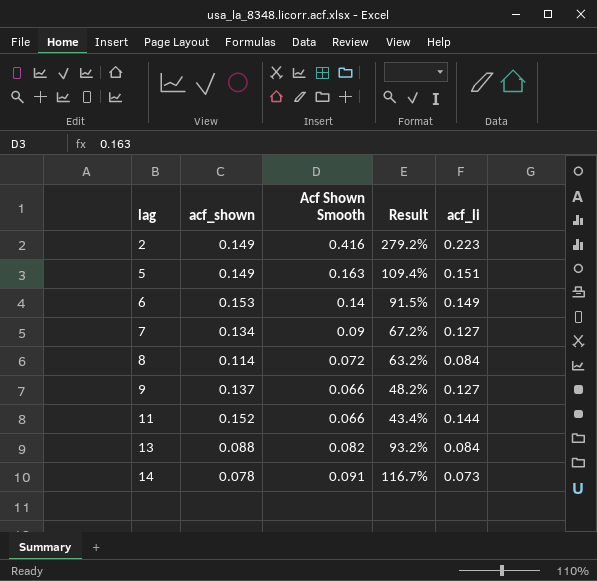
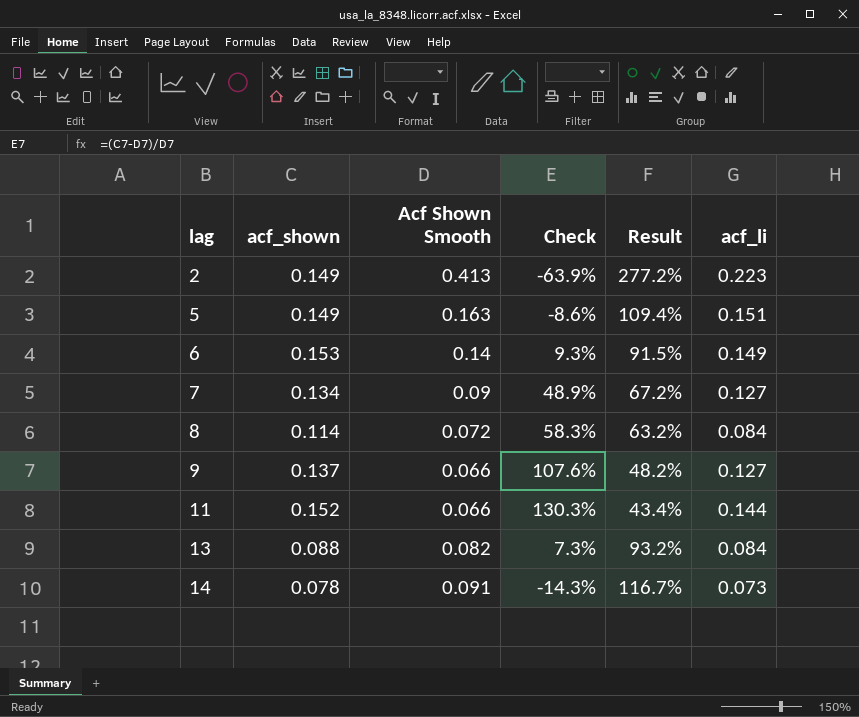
column Check | formula: none -> ([acf_shown] - [Acf Shown Smooth]) / [Acf Shown Smooth]
2 | Acf Shown Smooth: 0.416 -> 0.413
2 | Result: 279.2% -> 277.2%

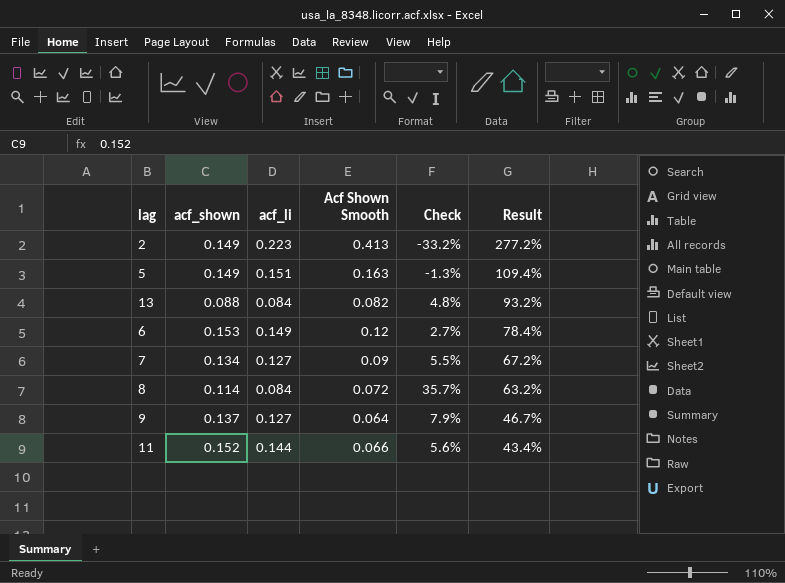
row order: lag ascending -> Result descending
column acf_li | position: 6 -> 3
column Check | formula: ([acf_shown] - [Acf Shown Smooth]) / [Acf Shown Smooth] -> ([acf_shown] - [acf_li]) / [acf_li]
row 14: 0.078 | 0.091 | -14.3% | 116.7% | 0.073 -> none
6 | Acf Shown Smooth: 0.14 -> 0.12
6 | Result: 91.5% -> 78.4%
9 | Acf Shown Smooth: 0.066 -> 0.064
9 | Result: 48.2% -> 46.7%

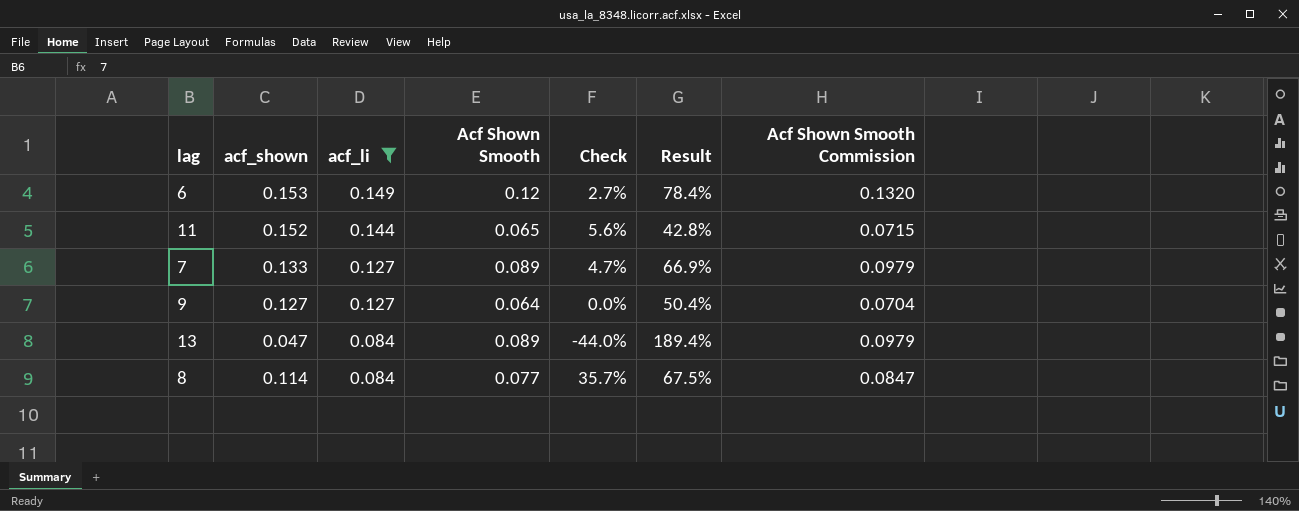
filter: none -> acf_li <= 0.149
row order: Result descending -> acf_li descending
column Acf Shown Smooth Commission | formula: none -> [Acf Shown Smooth] * 1.1
11 | Acf Shown Smooth: 0.066 -> 0.065
11 | Result: 43.4% -> 42.8%
7 | acf_shown: 0.134 -> 0.133
7 | Acf Shown Smooth: 0.09 -> 0.089
7 | Check: 5.5% -> 4.7%
7 | Result: 67.2% -> 66.9%
9 | acf_shown: 0.137 -> 0.127
9 | Check: 7.9% -> 0.0%
9 | Result: 46.7% -> 50.4%
13 | acf_shown: 0.088 -> 0.047
13 | Acf Shown Smooth: 0.082 -> 0.089
13 | Check: 4.8% -> -44.0%
13 | Result: 93.2% -> 189.4%
8 | Acf Shown Smooth: 0.072 -> 0.077
8 | Result: 63.2% -> 67.5%

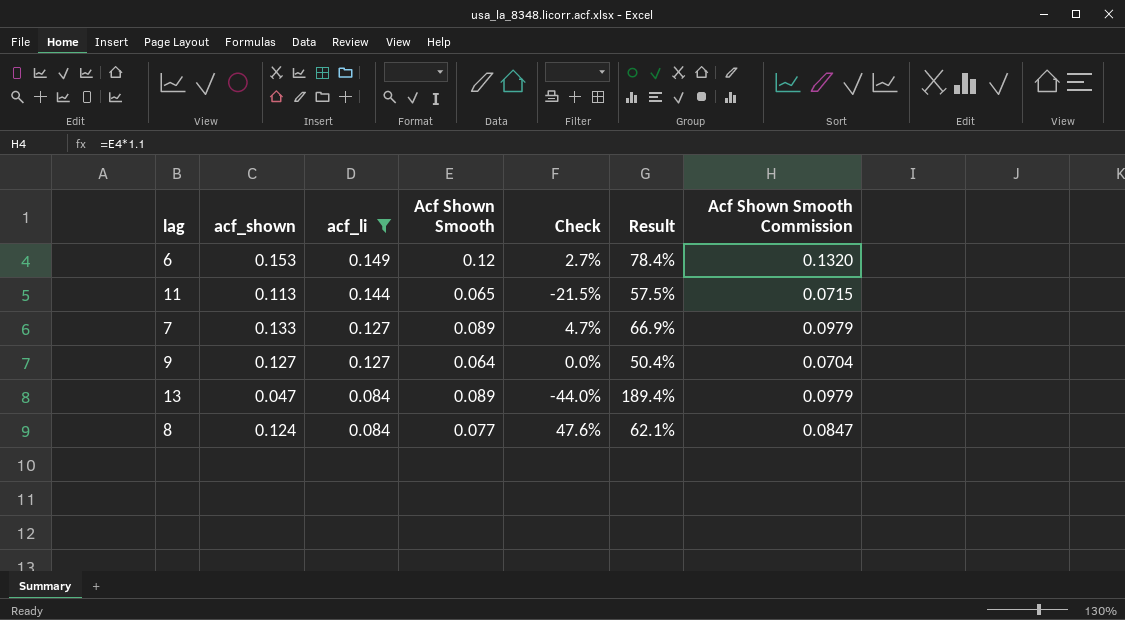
11 | acf_shown: 0.152 -> 0.113
11 | Check: 5.6% -> -21.5%
11 | Result: 42.8% -> 57.5%
8 | acf_shown: 0.114 -> 0.124
8 | Check: 35.7% -> 47.6%
8 | Result: 67.5% -> 62.1%

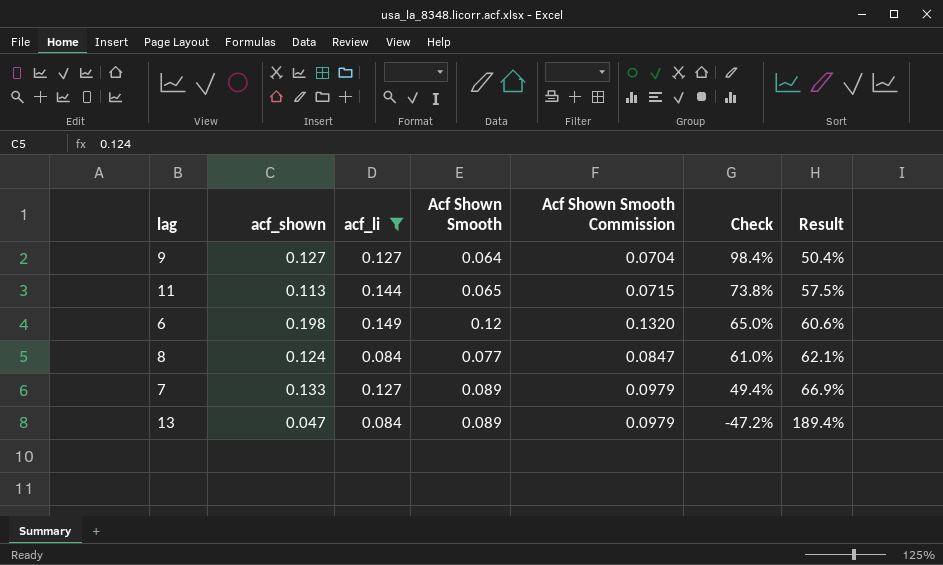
row order: acf_li descending -> Check descending
column Acf Shown Smooth Commission | position: 7 -> 5
column Check | formula: ([acf_shown] - [acf_li]) / [acf_li] -> ([acf_shown] - [Acf Shown Smooth]) / [Acf Shown Smooth]
6 | acf_shown: 0.153 -> 0.198
6 | Result: 78.4% -> 60.6%

